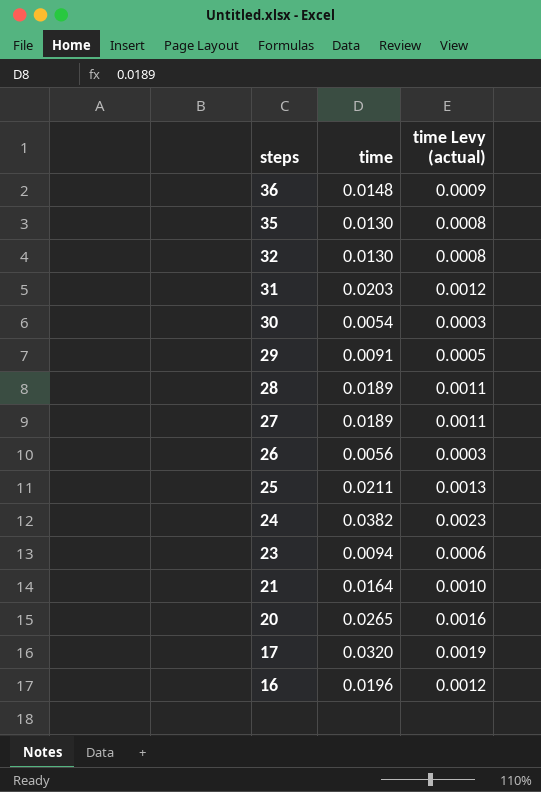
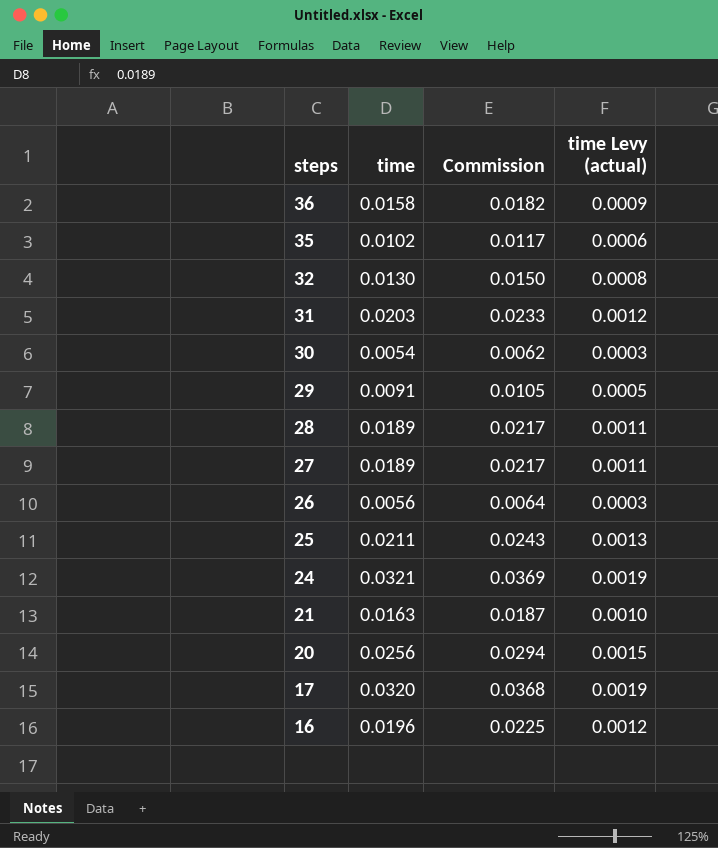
column Commission | formula: none -> [time] * 1.15
row 23: 0.0094 | 0.0006 -> none
36 | time: 0.0148 -> 0.0158
35 | time: 0.0130 -> 0.0102
35 | time Levy (actual): 0.0008 -> 0.0006
24 | time: 0.0382 -> 0.0321
24 | time Levy (actual): 0.0023 -> 0.0019
21 | time: 0.0164 -> 0.0163
20 | time: 0.0265 -> 0.0256
20 | time Levy (actual): 0.0016 -> 0.0015

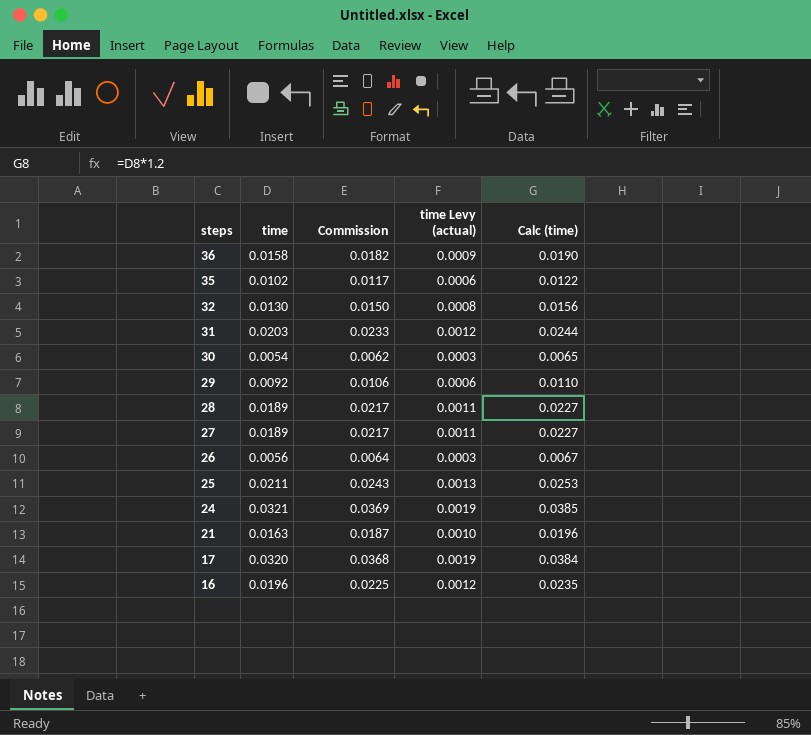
column Calc (time) | formula: none -> [time] * 1.2
row 20: 0.0256 | 0.0294 | 0.0015 -> none
29 | time: 0.0091 -> 0.0092
29 | Commission: 0.0105 -> 0.0106
29 | time Levy (actual): 0.0005 -> 0.0006

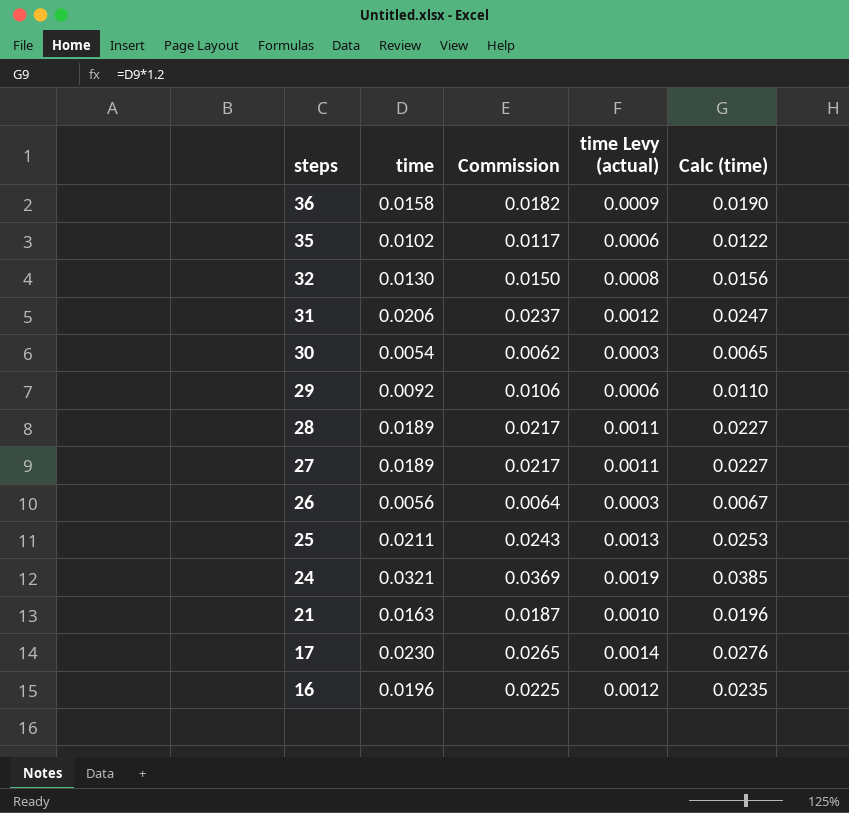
31 | time: 0.0203 -> 0.0206
31 | Commission: 0.0233 -> 0.0237
31 | Calc (time): 0.0244 -> 0.0247
17 | time: 0.0320 -> 0.0230
17 | Commission: 0.0368 -> 0.0265
17 | time Levy (actual): 0.0019 -> 0.0014
17 | Calc (time): 0.0384 -> 0.0276

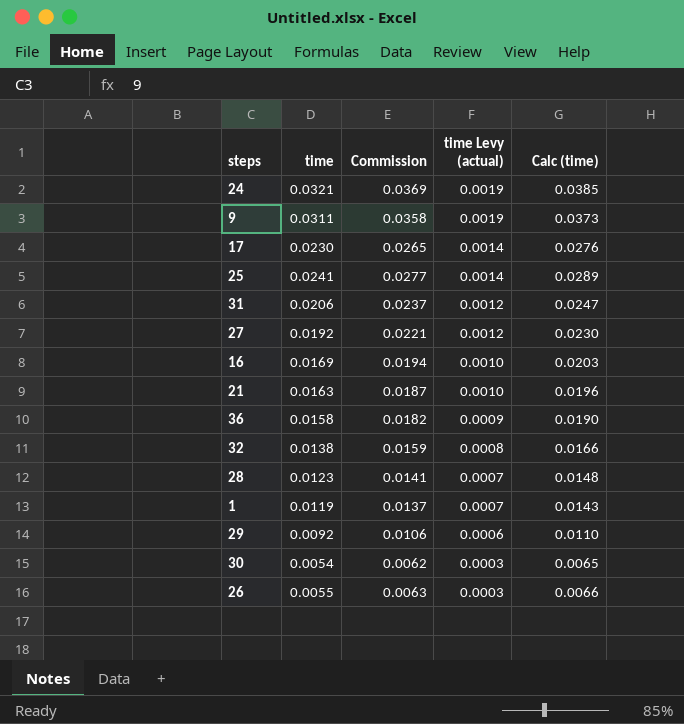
row order: steps descending -> time Levy (actual) descending
row 35: 0.0102 | 0.0117 | 0.0006 | 0.0122 -> none
row 9: none -> 0.0311 | 0.0358 | 0.0019 | 0.0373
25 | time: 0.0211 -> 0.0241
25 | Commission: 0.0243 -> 0.0277
25 | time Levy (actual): 0.0013 -> 0.0014
25 | Calc (time): 0.0253 -> 0.0289
27 | time: 0.0189 -> 0.0192
27 | Commission: 0.0217 -> 0.0221
27 | time Levy (actual): 0.0011 -> 0.0012
27 | Calc (time): 0.0227 -> 0.0230
16 | time: 0.0196 -> 0.0169
16 | Commission: 0.0225 -> 0.0194
16 | time Levy (actual): 0.0012 -> 0.0010
16 | Calc (time): 0.0235 -> 0.0203
32 | time: 0.0130 -> 0.0138
32 | Commission: 0.0150 -> 0.0159
32 | Calc (time): 0.0156 -> 0.0166
28 | time: 0.0189 -> 0.0123
28 | Commission: 0.0217 -> 0.0141
28 | time Levy (actual): 0.0011 -> 0.0007
28 | Calc (time): 0.0227 -> 0.0148
row 1: none -> 0.0119 | 0.0137 | 0.0007 | 0.0143
26 | time: 0.0056 -> 0.0055
26 | Commission: 0.0064 -> 0.0063
26 | Calc (time): 0.0067 -> 0.0066

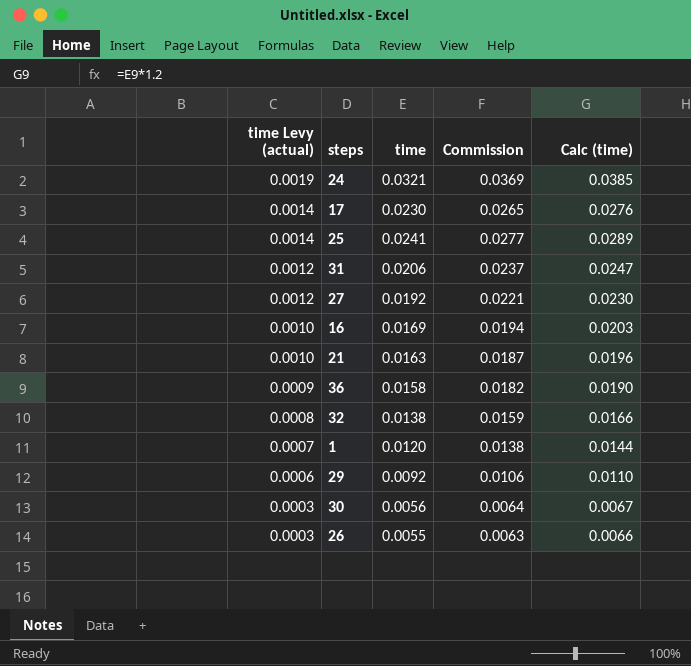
column time Levy (actual) | position: 4 -> 1
row 9: 0.0311 | 0.0358 | 0.0019 | 0.0373 -> none
row 28: 0.0123 | 0.0141 | 0.0007 | 0.0148 -> none
1 | time: 0.0119 -> 0.0120
1 | Commission: 0.0137 -> 0.0138
1 | Calc (time): 0.0143 -> 0.0144
30 | time: 0.0054 -> 0.0056
30 | Commission: 0.0062 -> 0.0064
30 | Calc (time): 0.0065 -> 0.0067

